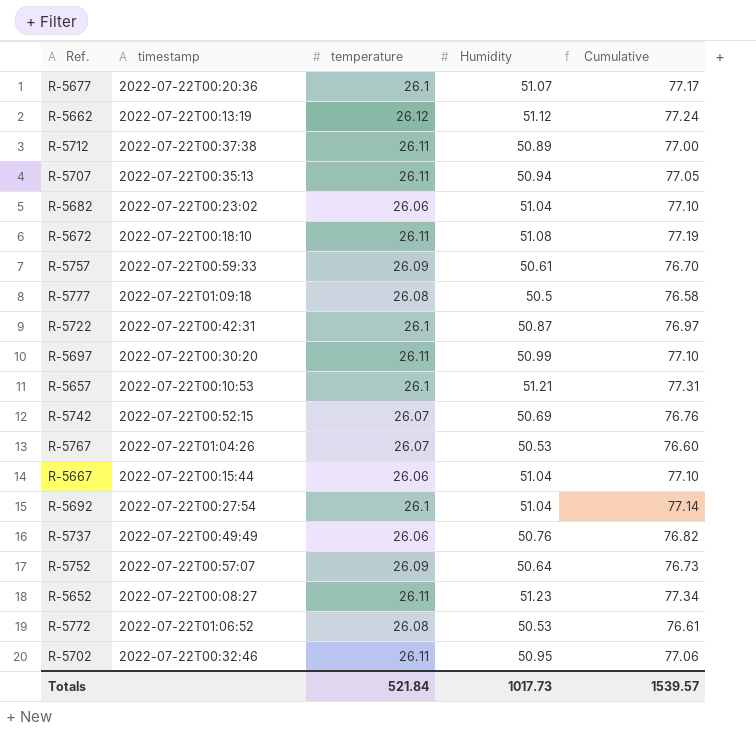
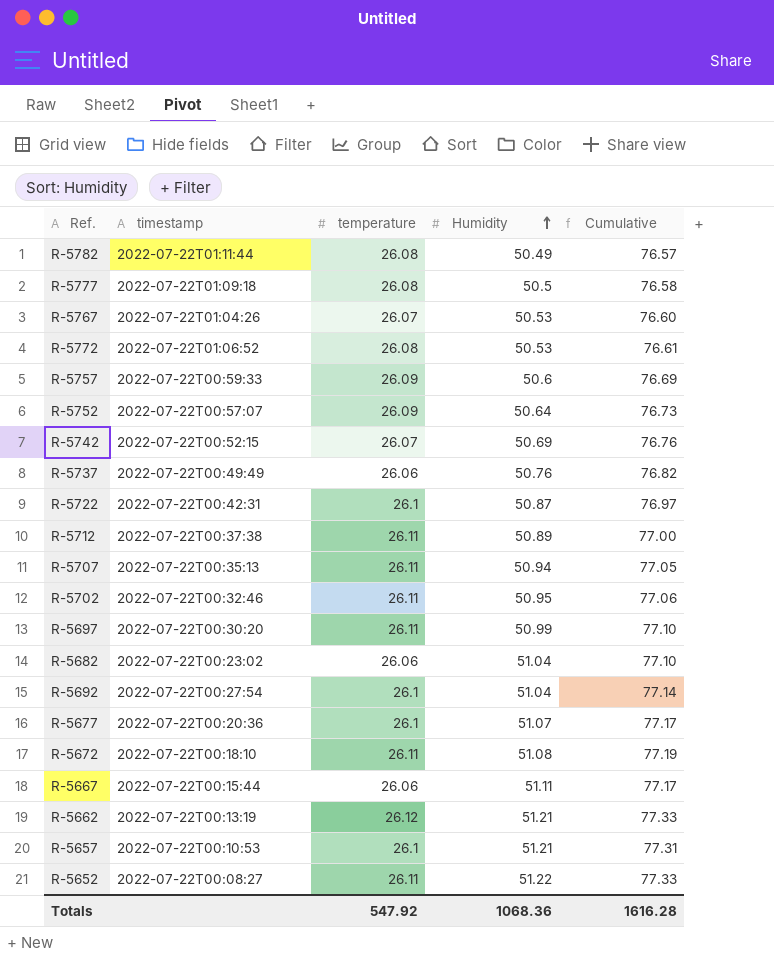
row order: none -> Humidity ascending
row R-5782: none -> 2022-07-22T01:11:44 | 26.08 | 50.49 | 76.57
R-5757 | Humidity: 50.61 -> 50.6
R-5757 | Cumulative: 76.70 -> 76.69
R-5667 | Humidity: 51.04 -> 51.11
R-5667 | Cumulative: 77.10 -> 77.17
R-5662 | Humidity: 51.12 -> 51.21
R-5662 | Cumulative: 77.24 -> 77.33
R-5652 | Humidity: 51.23 -> 51.22
R-5652 | Cumulative: 77.34 -> 77.33
Totals | temperature: 521.84 -> 547.92
Totals | Humidity: 1017.73 -> 1068.36
Totals | Cumulative: 1539.57 -> 1616.28

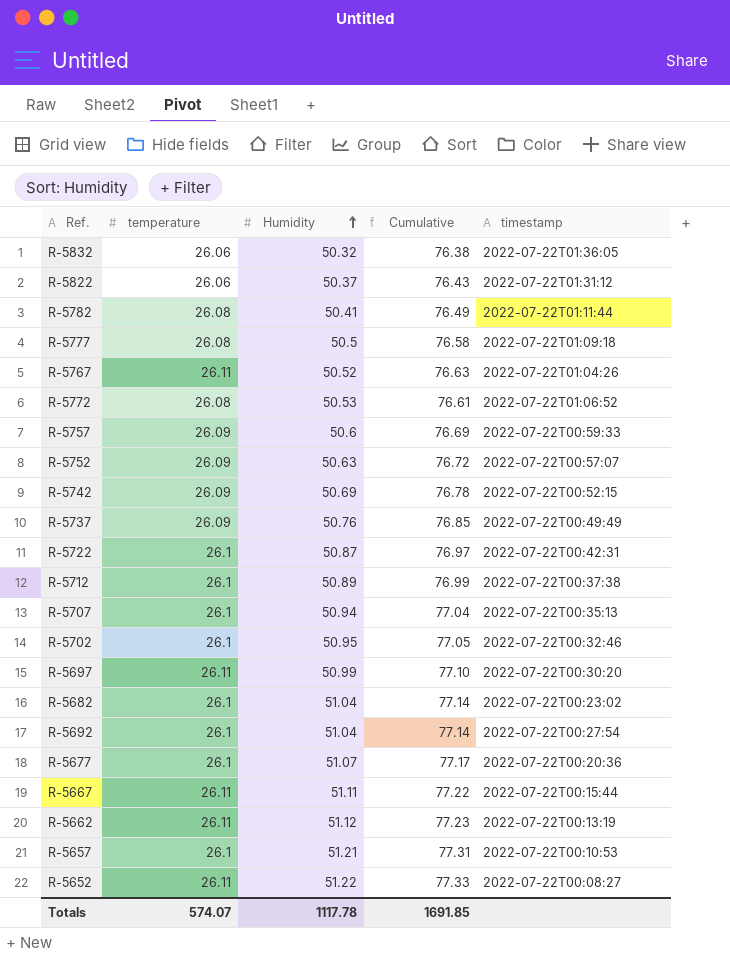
column timestamp | position: 2 -> 5
row R-5672: 2022-07-22T00:18:10 | 26.11 | 51.08 | 77.19 -> none
row R-5832: none -> 26.06 | 50.32 | 76.38 | 2022-07-22T01:36:05
row R-5822: none -> 26.06 | 50.37 | 76.43 | 2022-07-22T01:31:12
R-5782 | Humidity: 50.49 -> 50.41
R-5782 | Cumulative: 76.57 -> 76.49
R-5767 | temperature: 26.07 -> 26.11
R-5767 | Humidity: 50.53 -> 50.52
R-5767 | Cumulative: 76.60 -> 76.63
R-5752 | Humidity: 50.64 -> 50.63
R-5752 | Cumulative: 76.73 -> 76.72
R-5742 | temperature: 26.07 -> 26.09
R-5742 | Cumulative: 76.76 -> 76.78
R-5737 | temperature: 26.06 -> 26.09
R-5737 | Cumulative: 76.82 -> 76.85
R-5712 | temperature: 26.11 -> 26.1
R-5712 | Cumulative: 77.00 -> 76.99
R-5707 | temperature: 26.11 -> 26.1
R-5707 | Cumulative: 77.05 -> 77.04
R-5702 | temperature: 26.11 -> 26.1
R-5702 | Cumulative: 77.06 -> 77.05
R-5682 | temperature: 26.06 -> 26.1
R-5682 | Cumulative: 77.10 -> 77.14
R-5667 | temperature: 26.06 -> 26.11
R-5667 | Cumulative: 77.17 -> 77.22
R-5662 | temperature: 26.12 -> 26.11
R-5662 | Humidity: 51.21 -> 51.12
R-5662 | Cumulative: 77.33 -> 77.23
Totals | temperature: 547.92 -> 574.07
Totals | Humidity: 1068.36 -> 1117.78
Totals | Cumulative: 1616.28 -> 1691.85

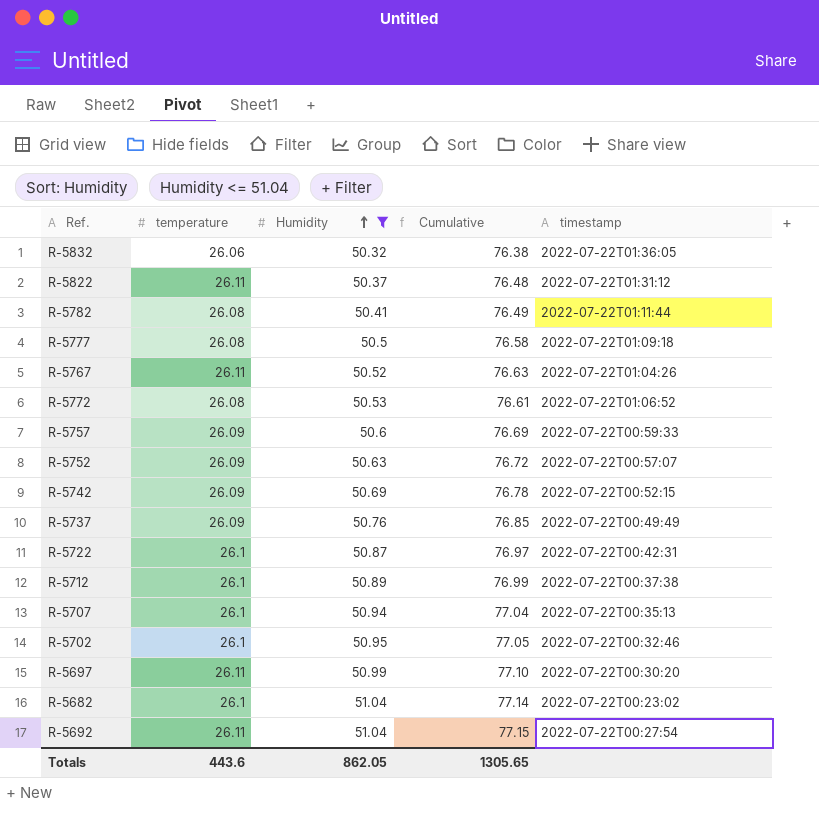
filter: none -> Humidity <= 51.04
R-5822 | temperature: 26.06 -> 26.11
R-5822 | Cumulative: 76.43 -> 76.48
R-5692 | temperature: 26.1 -> 26.11
R-5692 | Cumulative: 77.14 -> 77.15
Totals | temperature: 574.07 -> 443.6
Totals | Humidity: 1117.78 -> 862.05
Totals | Cumulative: 1691.85 -> 1305.65

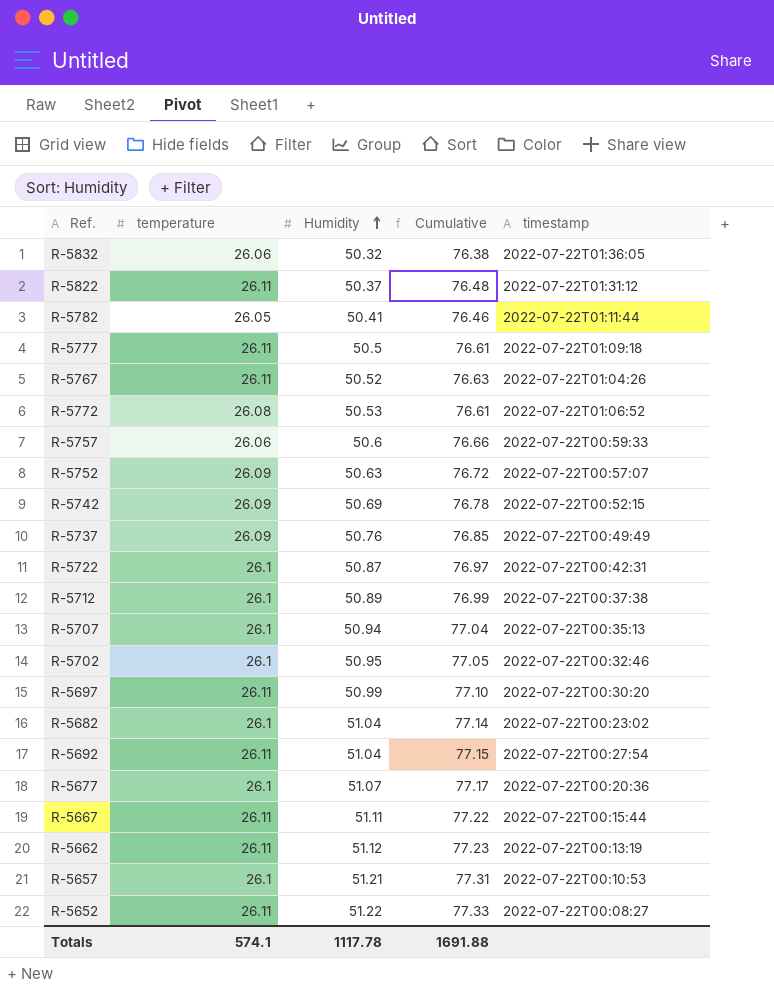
filter: Humidity <= 51.04 -> none
R-5782 | temperature: 26.08 -> 26.05
R-5782 | Cumulative: 76.49 -> 76.46
R-5777 | temperature: 26.08 -> 26.11
R-5777 | Cumulative: 76.58 -> 76.61
R-5757 | temperature: 26.09 -> 26.06
R-5757 | Cumulative: 76.69 -> 76.66
Totals | temperature: 443.6 -> 574.1
Totals | Humidity: 862.05 -> 1117.78
Totals | Cumulative: 1305.65 -> 1691.88

